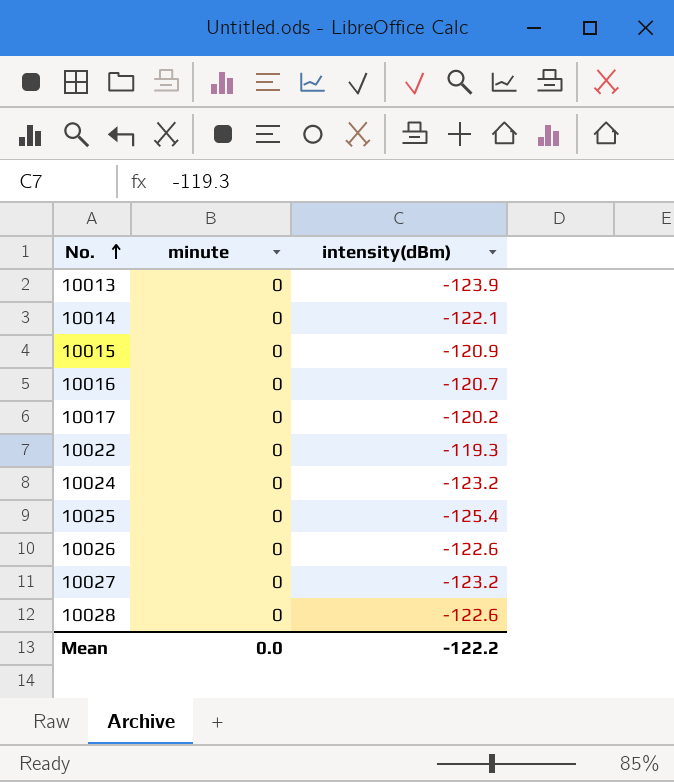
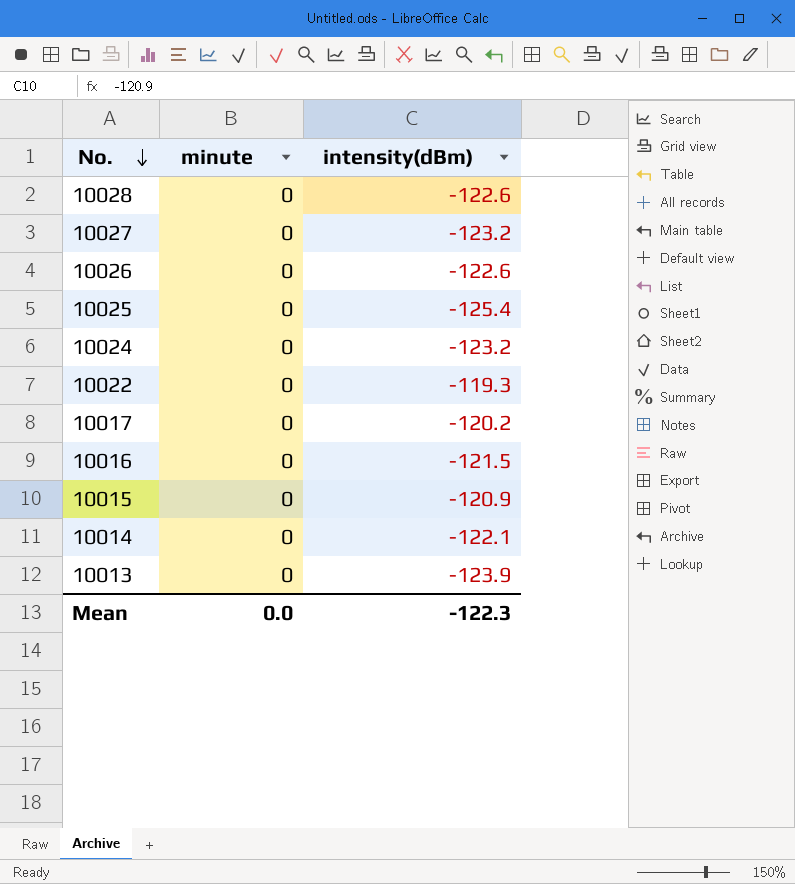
row order: No. ascending -> No. descending
10016 | intensity(dBm): -120.7 -> -121.5
Mean | intensity(dBm): -122.2 -> -122.3

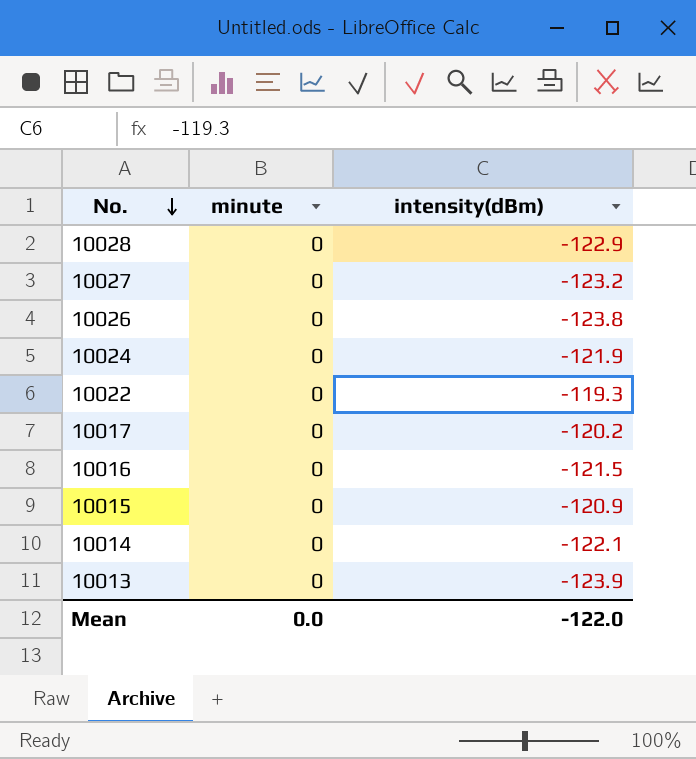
row 10025: 0 | -125.4 -> none
10028 | intensity(dBm): -122.6 -> -122.9
10026 | intensity(dBm): -122.6 -> -123.8
10024 | intensity(dBm): -123.2 -> -121.9
Mean | intensity(dBm): -122.3 -> -122.0

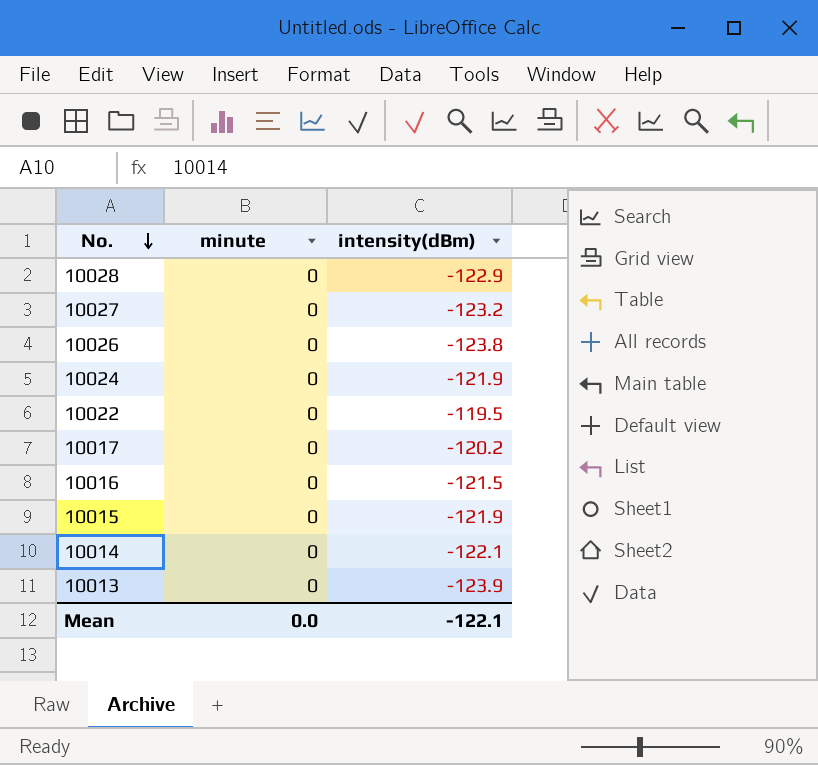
10022 | intensity(dBm): -119.3 -> -119.5
10015 | intensity(dBm): -120.9 -> -121.9
Mean | intensity(dBm): -122.0 -> -122.1

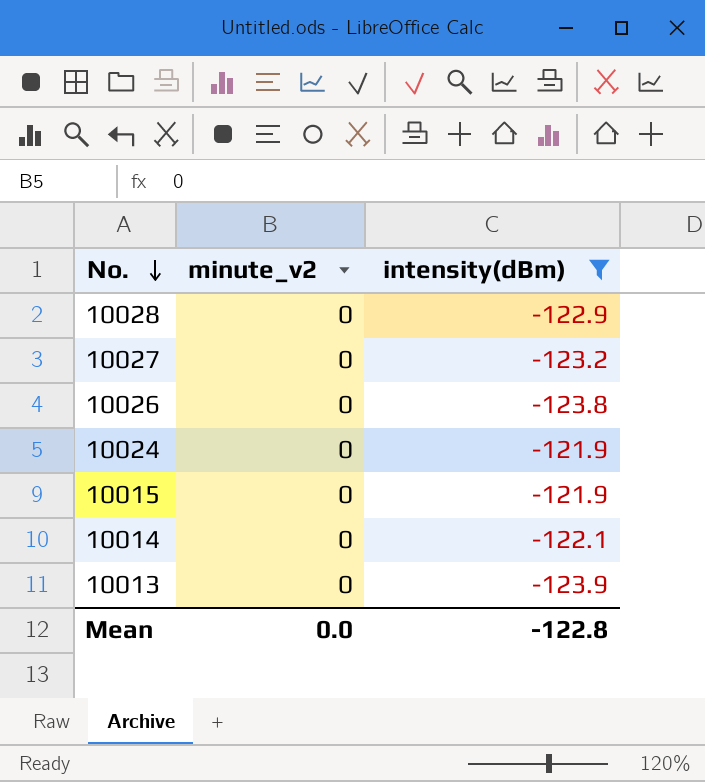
filter: none -> intensity(dBm) <= -121.9
column name: minute -> minute_v2
Mean | intensity(dBm): -122.1 -> -122.8

